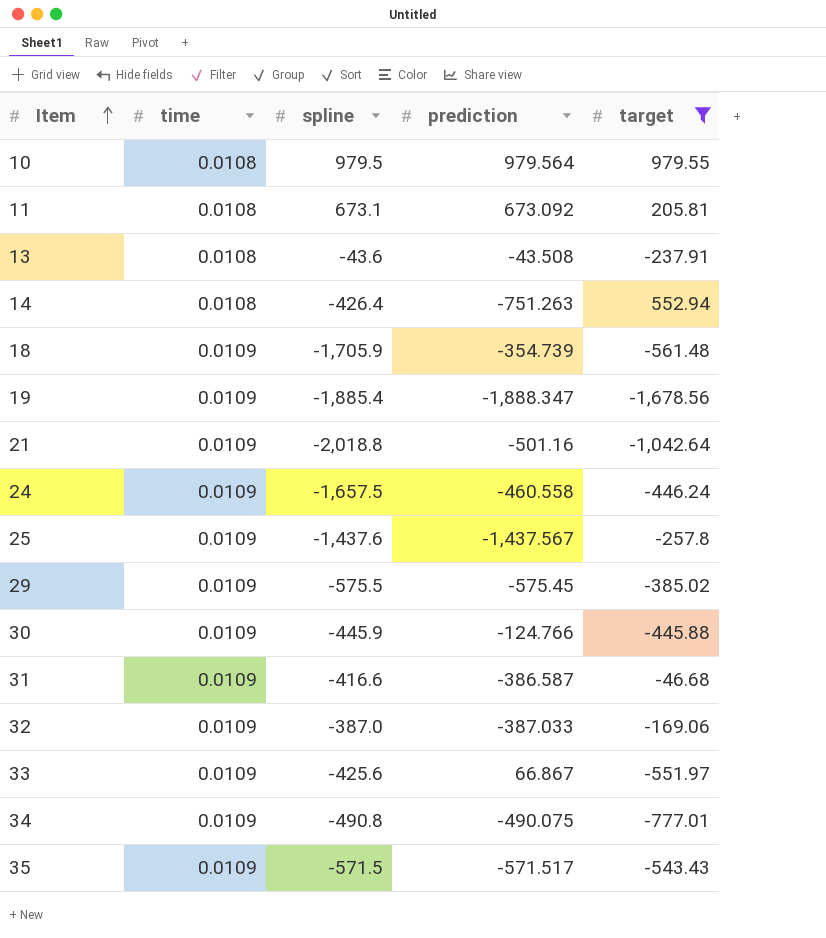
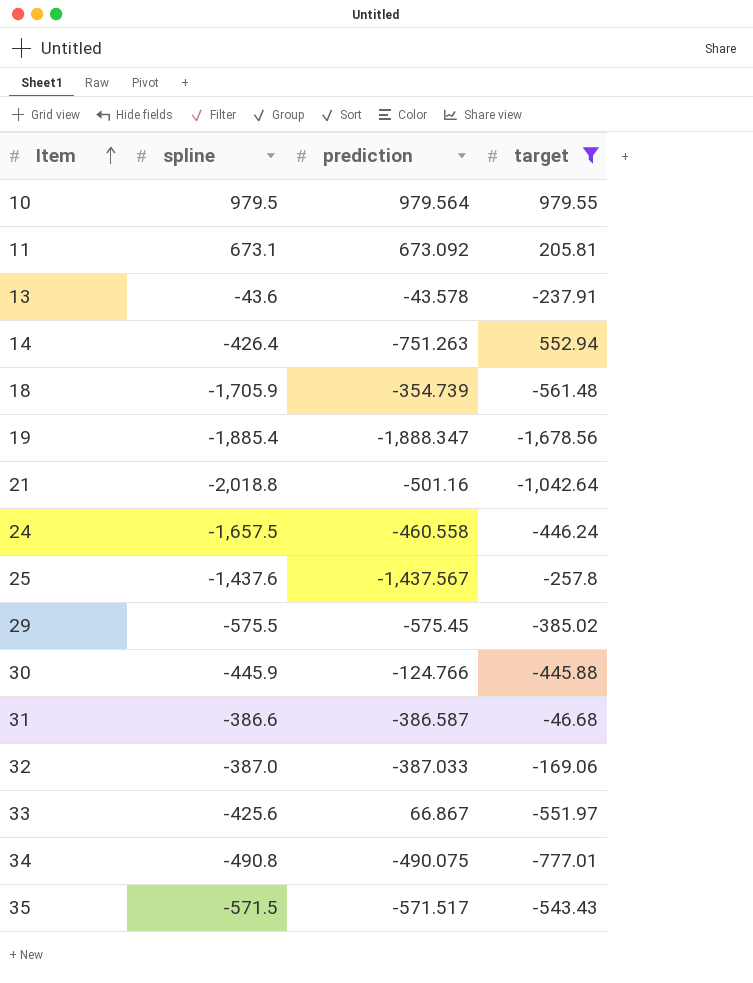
column time | position: 2 -> none
13 | prediction: -43.508 -> -43.578
31 | spline: -416.6 -> -386.6

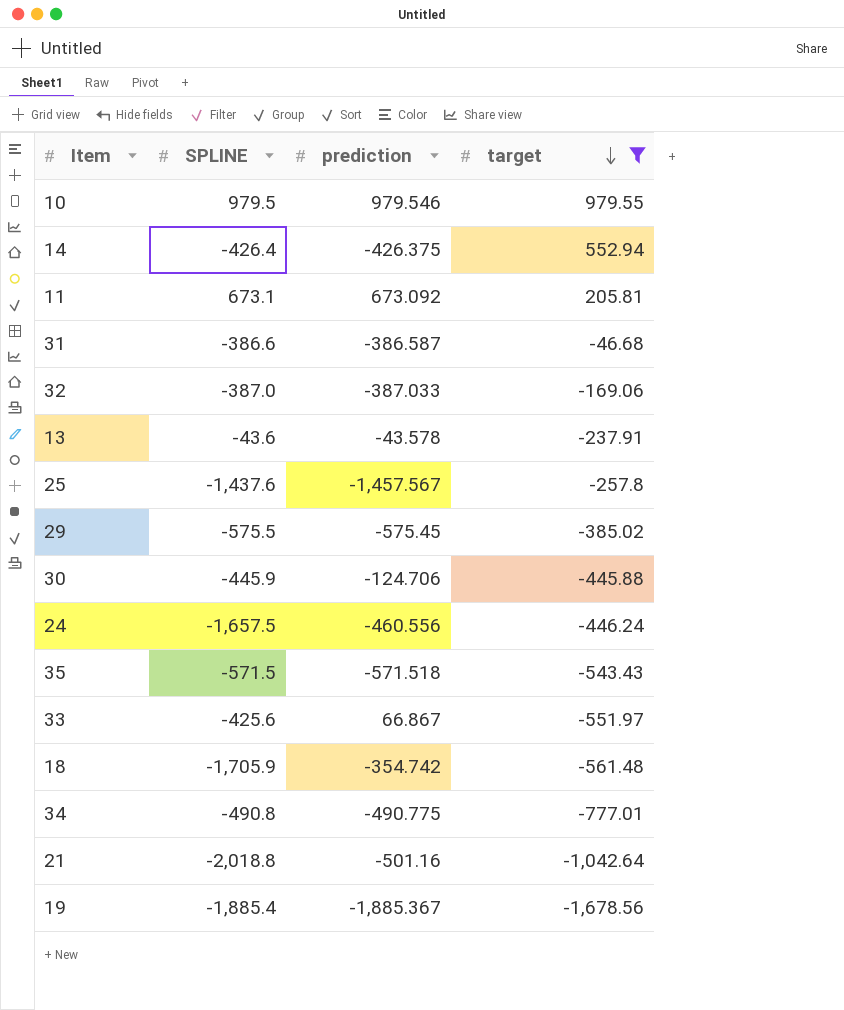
row order: Item ascending -> target descending
column name: spline -> SPLINE
10 | prediction: 979.564 -> 979.546
14 | prediction: -751.263 -> -426.375
25 | prediction: -1,437.567 -> -1,457.567
30 | prediction: -124.766 -> -124.706
24 | prediction: -460.558 -> -460.556
35 | prediction: -571.517 -> -571.518
18 | prediction: -354.739 -> -354.742
34 | prediction: -490.075 -> -490.775
19 | prediction: -1,888.347 -> -1,885.367

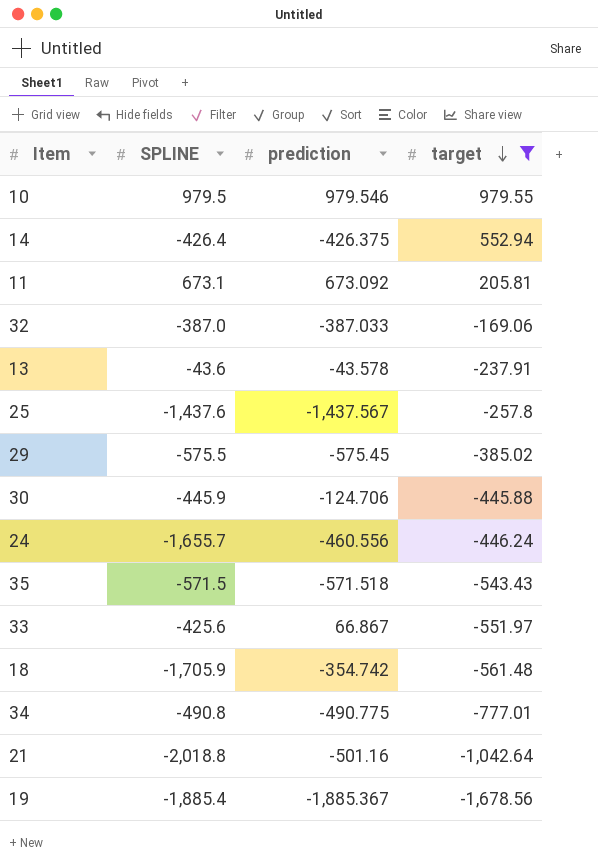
row 31: -386.6 | -386.587 | -46.68 -> none
25 | prediction: -1,457.567 -> -1,437.567
24 | SPLINE: -1,657.5 -> -1,655.7

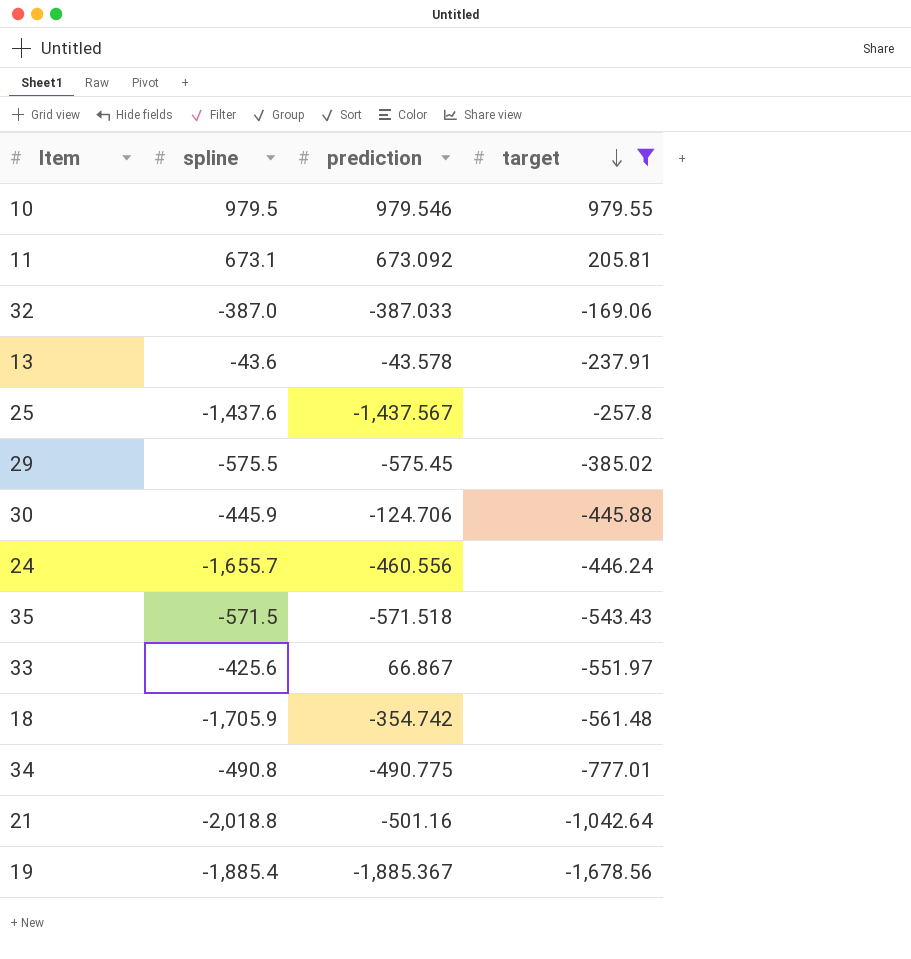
column name: SPLINE -> spline
row 14: -426.4 | -426.375 | 552.94 -> none

